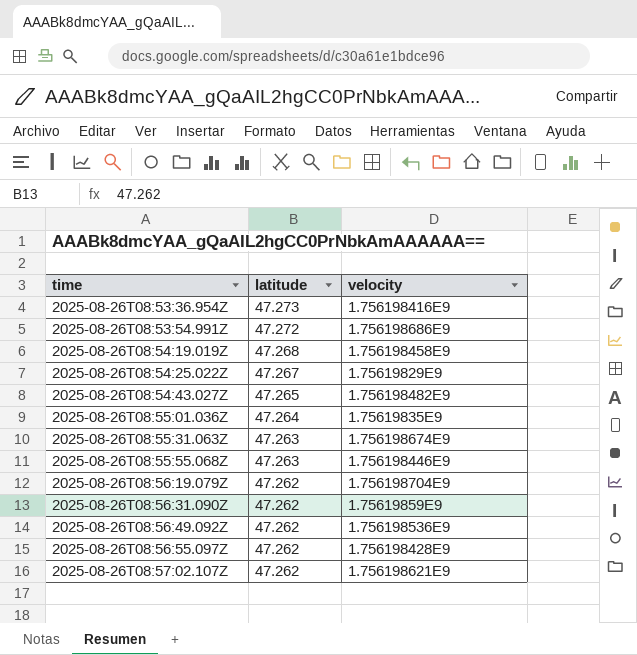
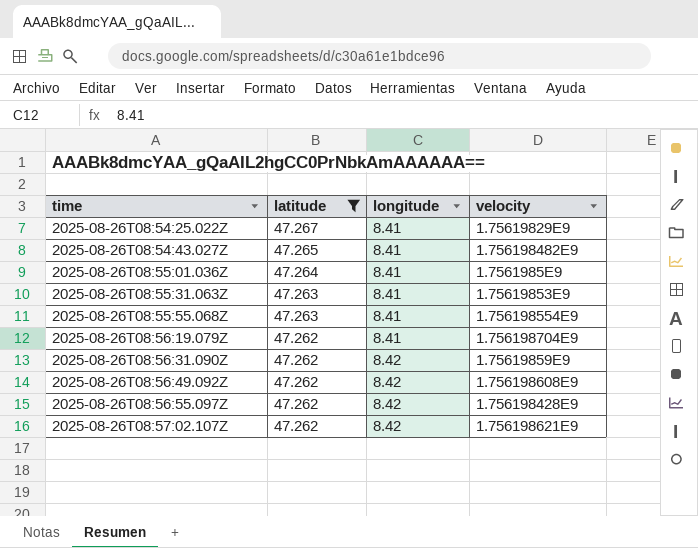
filter: none -> latitude <= 47.267
column longitude | position: none -> 3
2025-08-26T08:55:01.036Z | velocity: 1.75619835E9 -> 1.7561985E9
2025-08-26T08:55:31.063Z | velocity: 1.756198674E9 -> 1.75619853E9
2025-08-26T08:55:55.068Z | velocity: 1.756198446E9 -> 1.756198554E9
2025-08-26T08:56:49.092Z | velocity: 1.756198536E9 -> 1.756198608E9

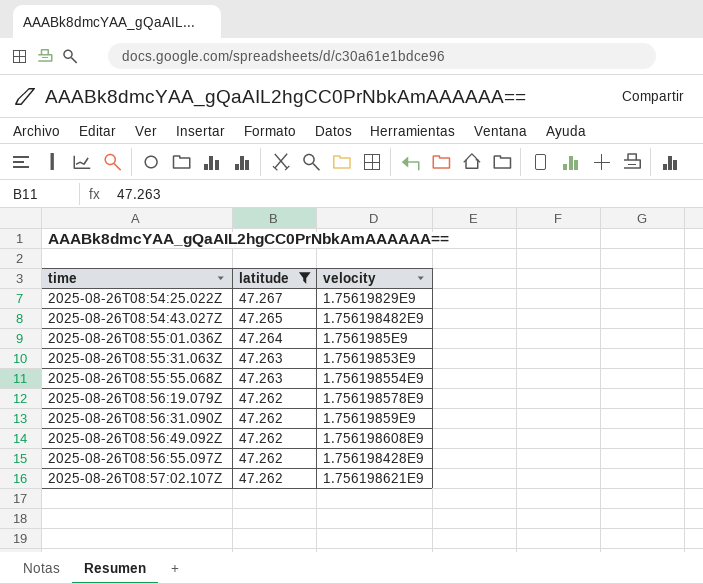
column longitude | position: 3 -> none
2025-08-26T08:56:19.079Z | velocity: 1.756198704E9 -> 1.756198578E9

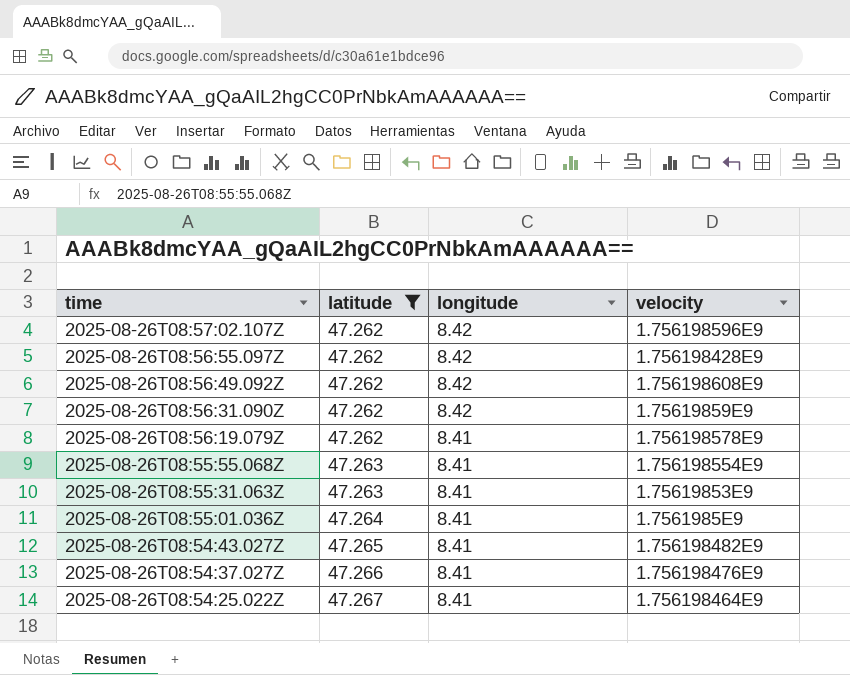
row order: time ascending -> time descending
column longitude | position: none -> 3
2025-08-26T08:57:02.107Z | velocity: 1.756198621E9 -> 1.756198596E9
row 2025-08-26T08:54:37.027Z: none -> 47.266 | 8.41 | 1.756198476E9
2025-08-26T08:54:25.022Z | velocity: 1.75619829E9 -> 1.756198464E9

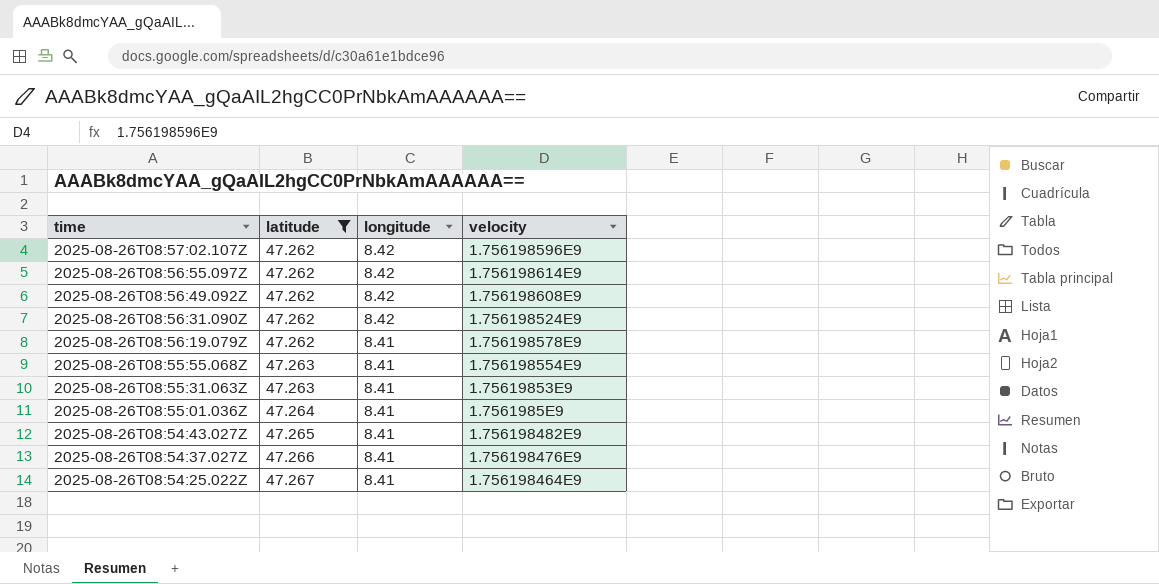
2025-08-26T08:56:55.097Z | velocity: 1.756198428E9 -> 1.756198614E9
2025-08-26T08:56:31.090Z | velocity: 1.75619859E9 -> 1.756198524E9

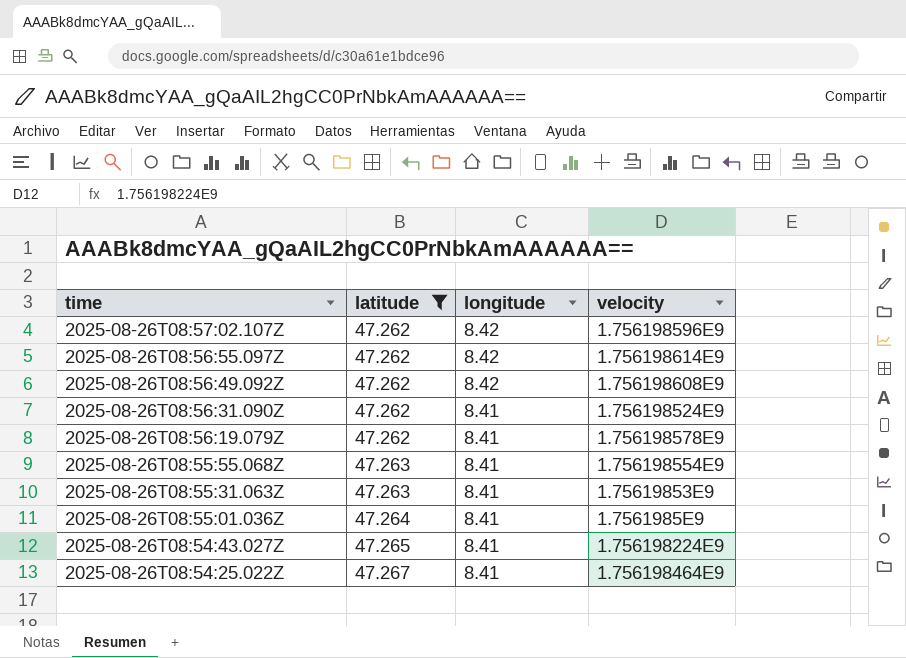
row 2025-08-26T08:54:37.027Z: 47.266 | 8.41 | 1.756198476E9 -> none
2025-08-26T08:56:31.090Z | longitude: 8.42 -> 8.41
2025-08-26T08:54:43.027Z | velocity: 1.756198482E9 -> 1.756198224E9

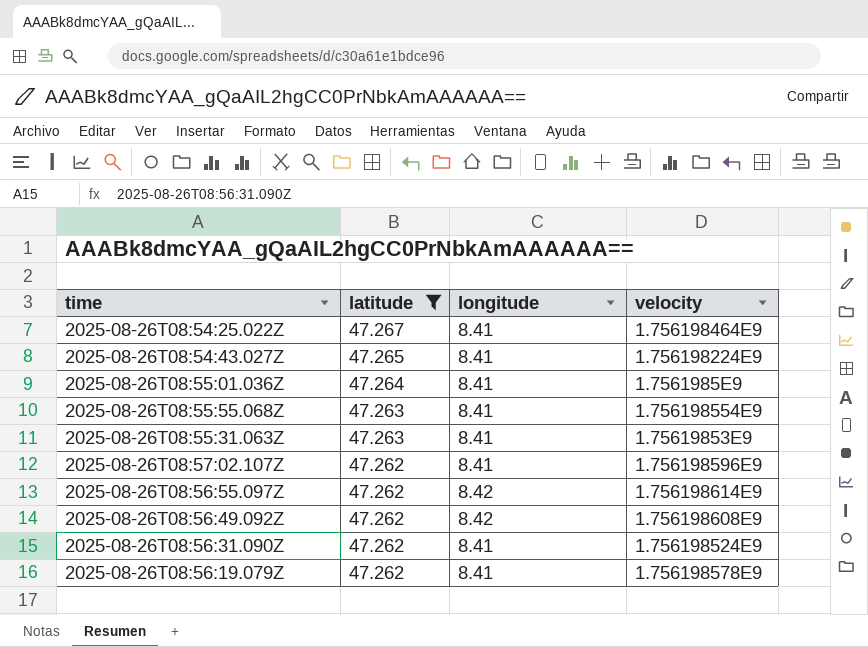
row order: time descending -> latitude descending
2025-08-26T08:57:02.107Z | longitude: 8.42 -> 8.41

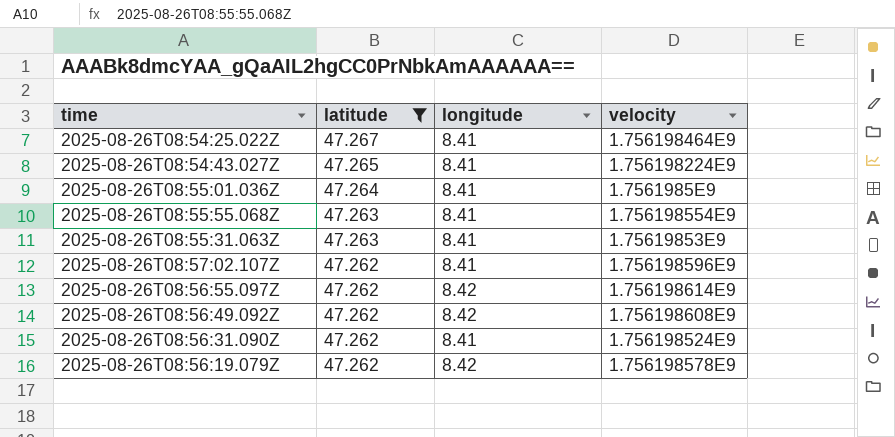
2025-08-26T08:56:19.079Z | longitude: 8.41 -> 8.42

